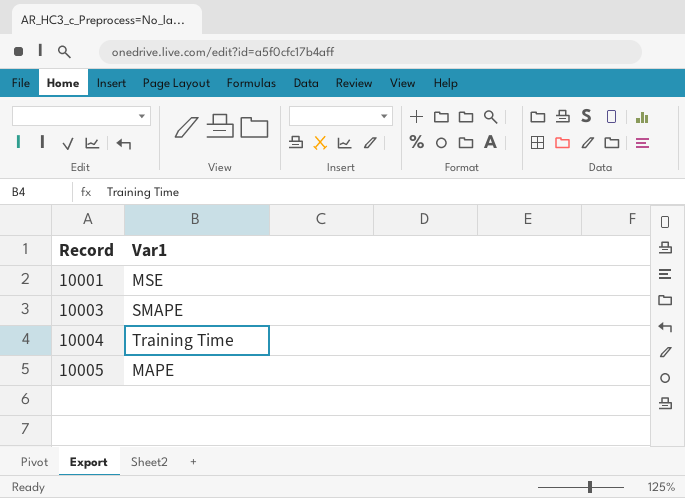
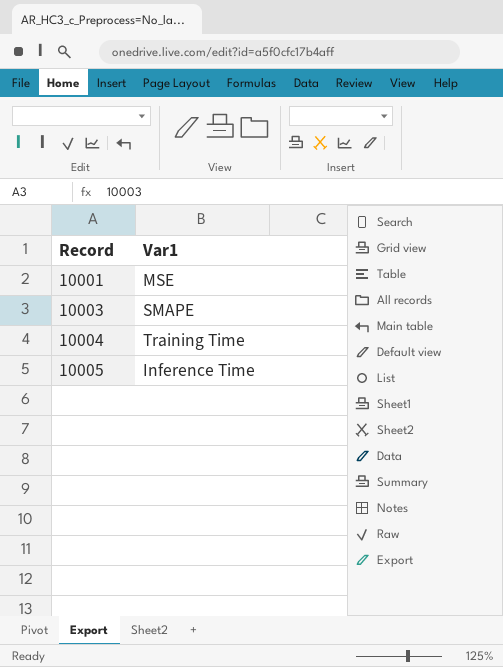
10005 | Var1: MAPE -> Inference Time

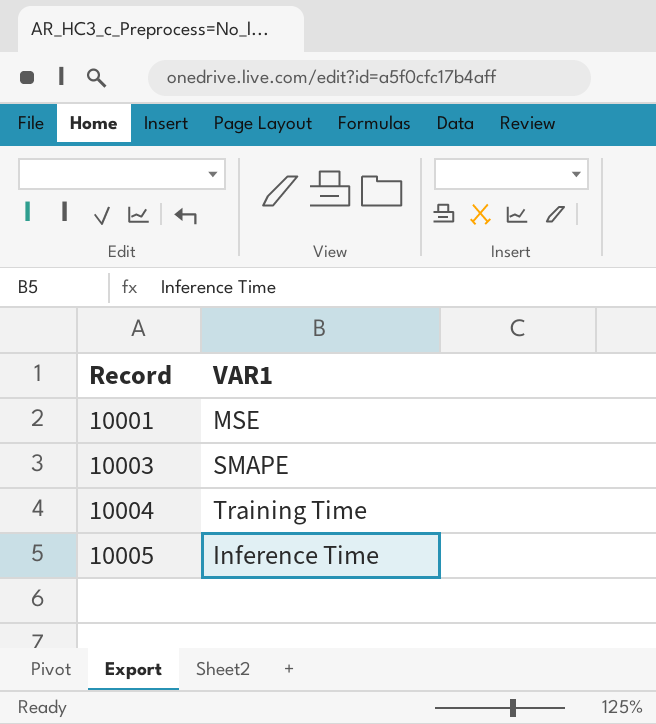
column name: Var1 -> VAR1

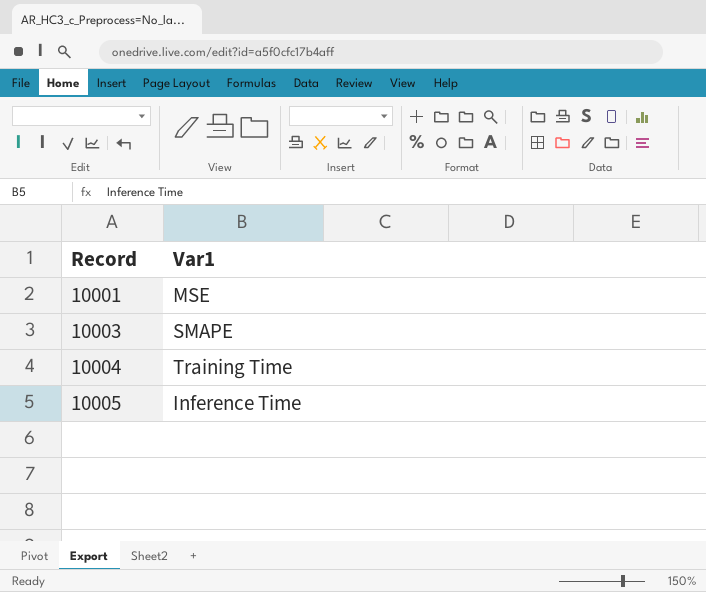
column name: VAR1 -> Var1

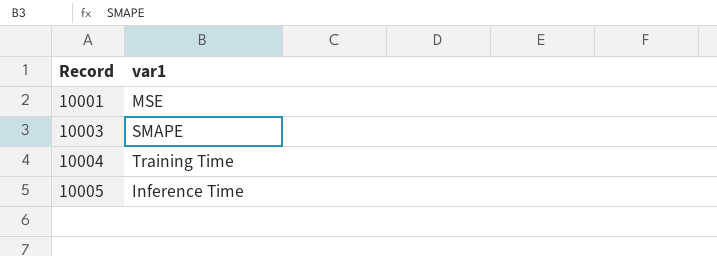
column name: Var1 -> var1

